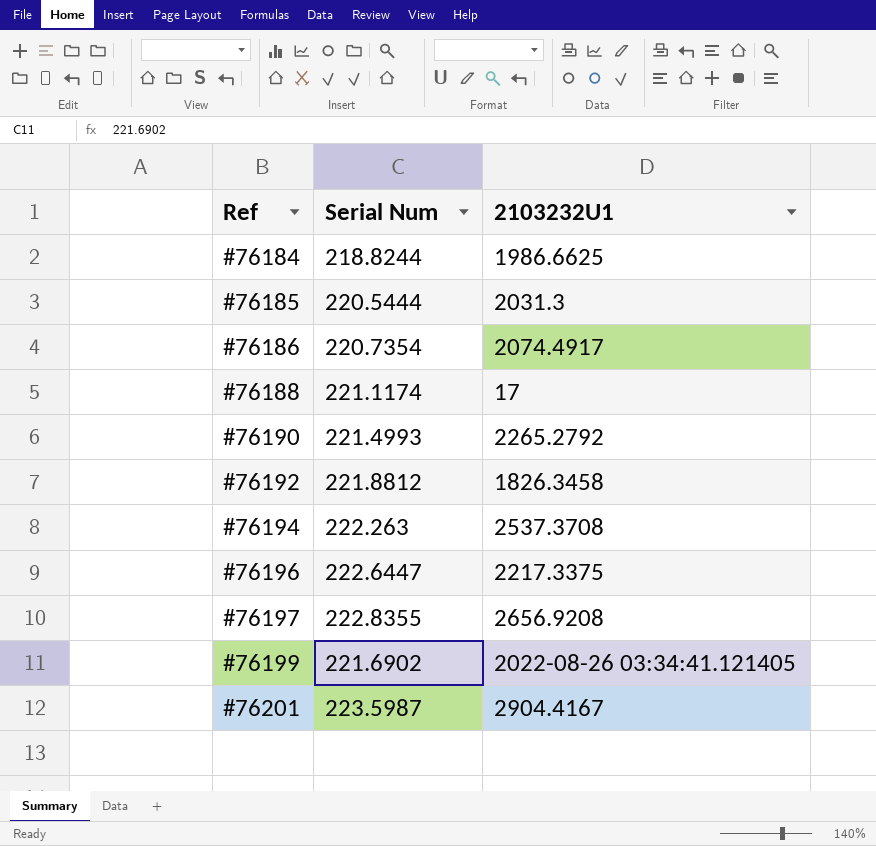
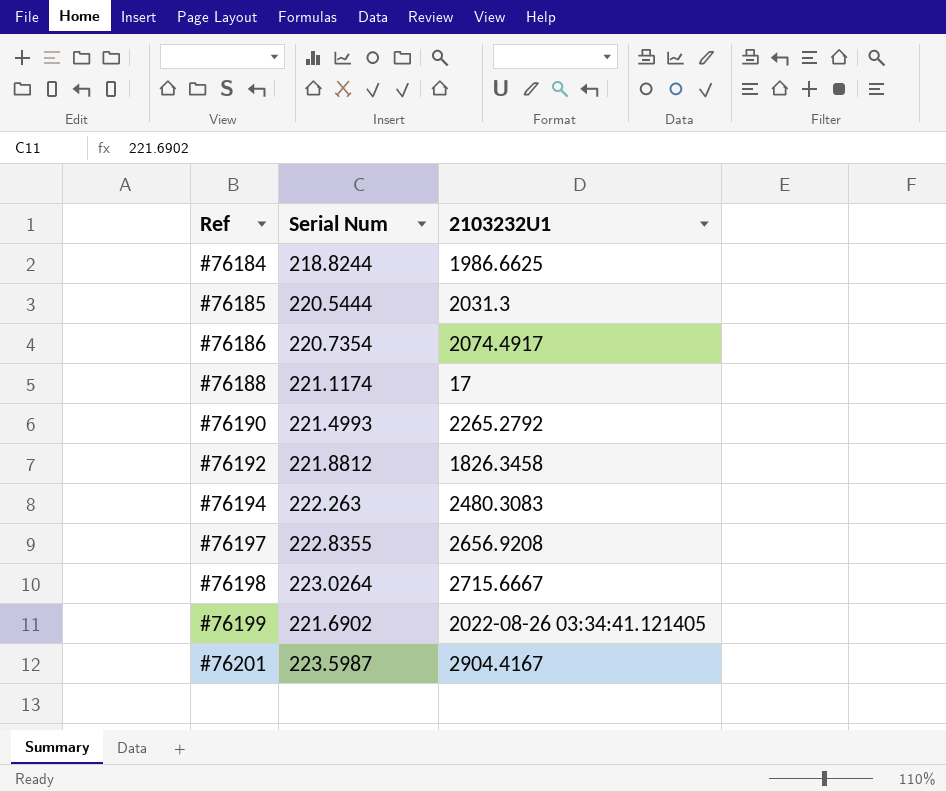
row #76196: 222.6447 | 2217.3375 -> none
#76194 | 2103232U1: 2537.3708 -> 2480.3083
row #76198: none -> 223.0264 | 2715.6667

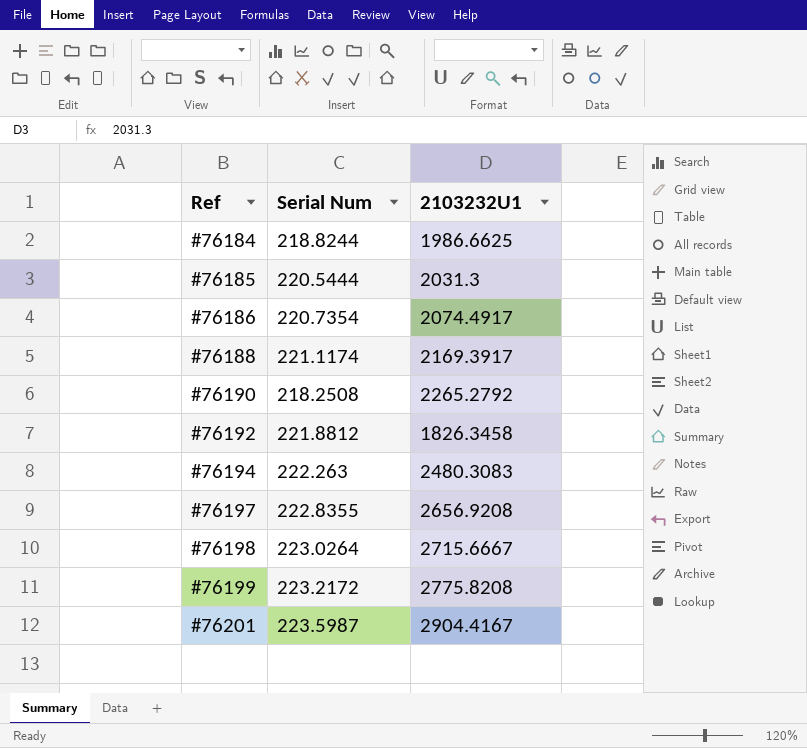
#76188 | 2103232U1: 17 -> 2169.3917
#76190 | Serial Num: 221.4993 -> 218.2508
#76199 | Serial Num: 221.6902 -> 223.2172
#76199 | 2103232U1: 2022-08-26 03:34:41.121405 -> 2775.8208

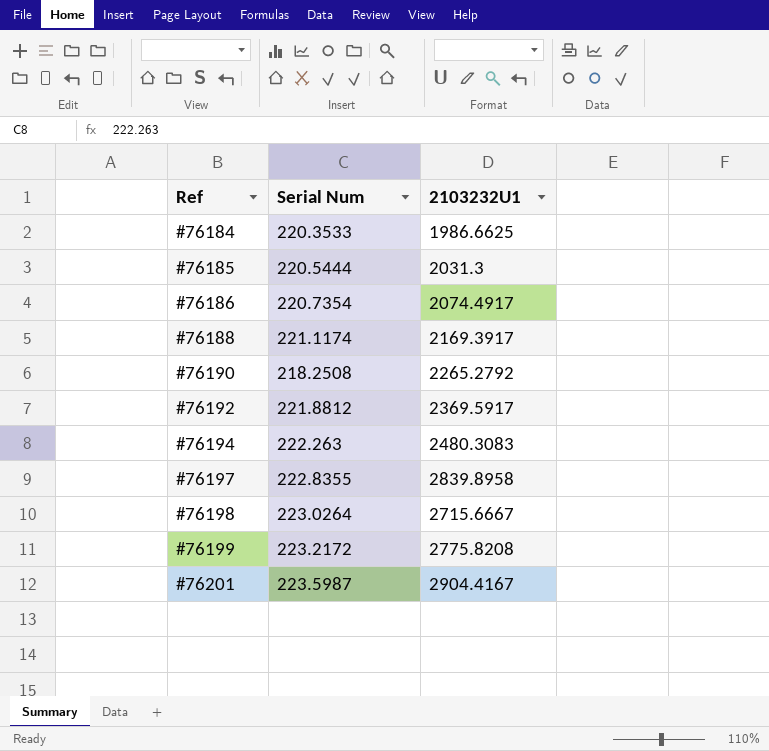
#76184 | Serial Num: 218.8244 -> 220.3533
#76192 | 2103232U1: 1826.3458 -> 2369.5917
#76197 | 2103232U1: 2656.9208 -> 2839.8958

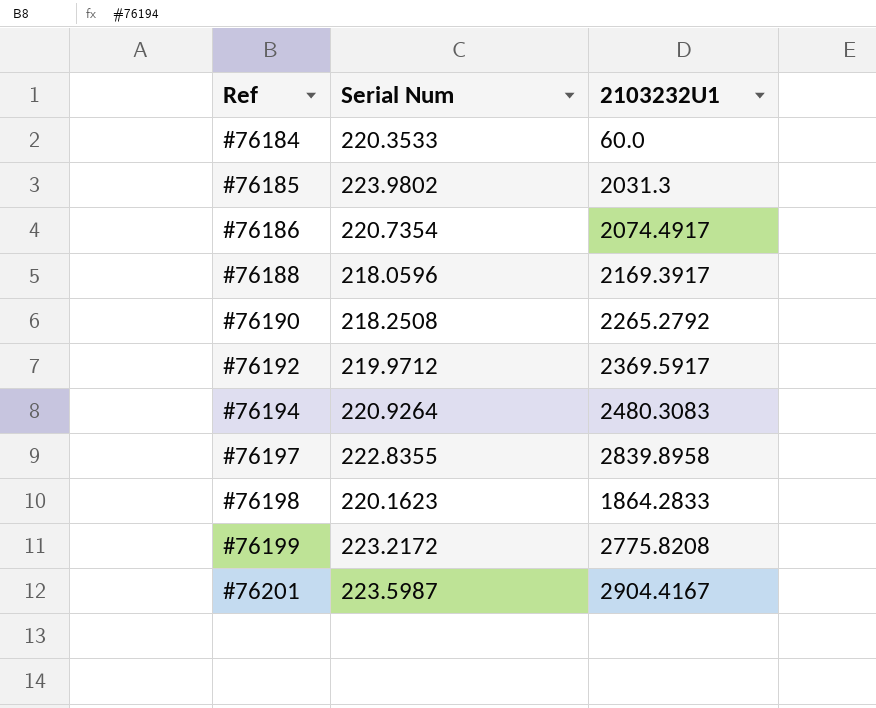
#76184 | 2103232U1: 1986.6625 -> 60.0
#76185 | Serial Num: 220.5444 -> 223.9802
#76188 | Serial Num: 221.1174 -> 218.0596
#76192 | Serial Num: 221.8812 -> 219.9712
#76194 | Serial Num: 222.263 -> 220.9264
#76198 | Serial Num: 223.0264 -> 220.1623
#76198 | 2103232U1: 2715.6667 -> 1864.2833

